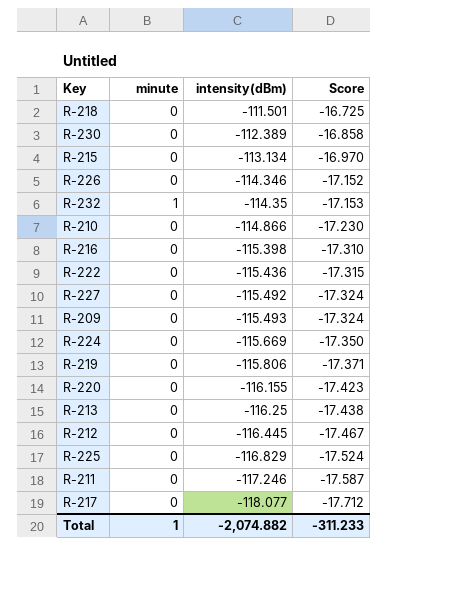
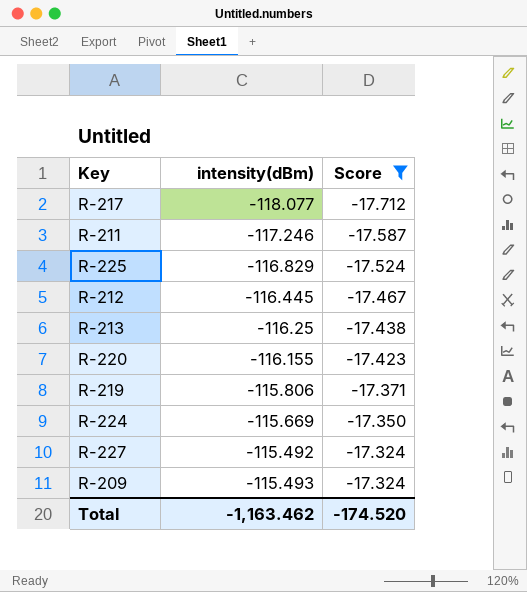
filter: none -> Score <= -17.324
row order: intensity(dBm) descending -> Score ascending
column minute | position: 2 -> none
Total | intensity(dBm): -2,074.882 -> -1,163.462
Total | Score: -311.233 -> -174.520

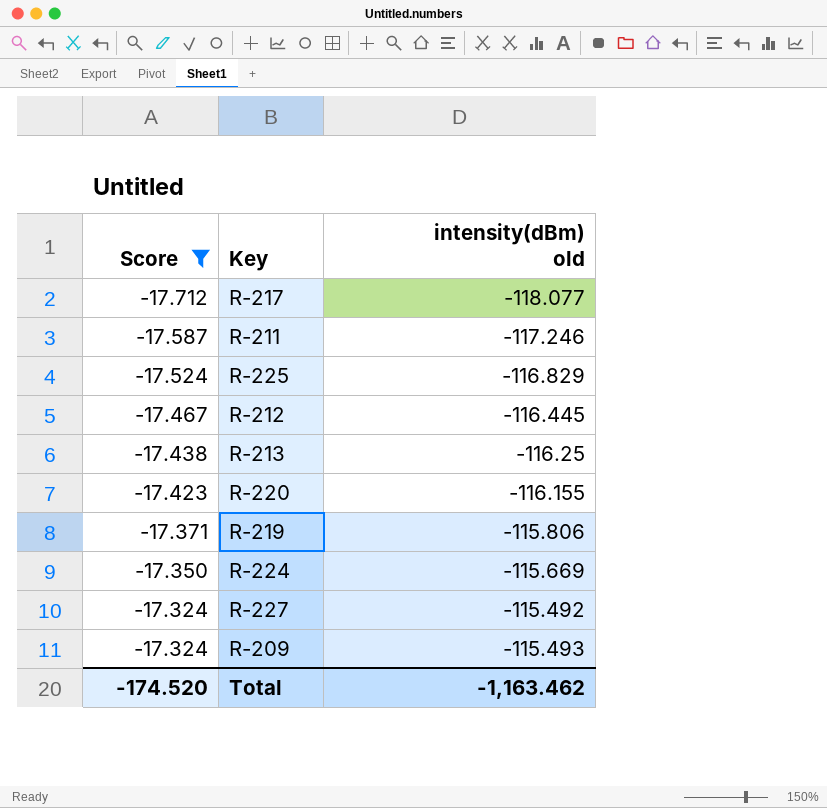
column Score | position: 3 -> 1
column name: intensity(dBm) -> intensity(dBm) old

